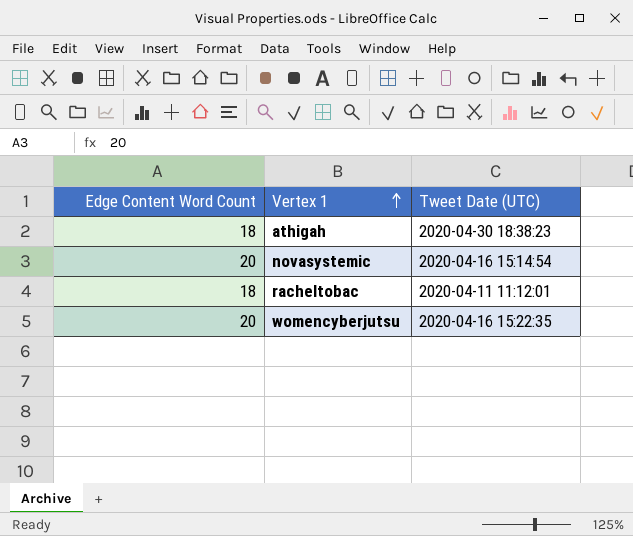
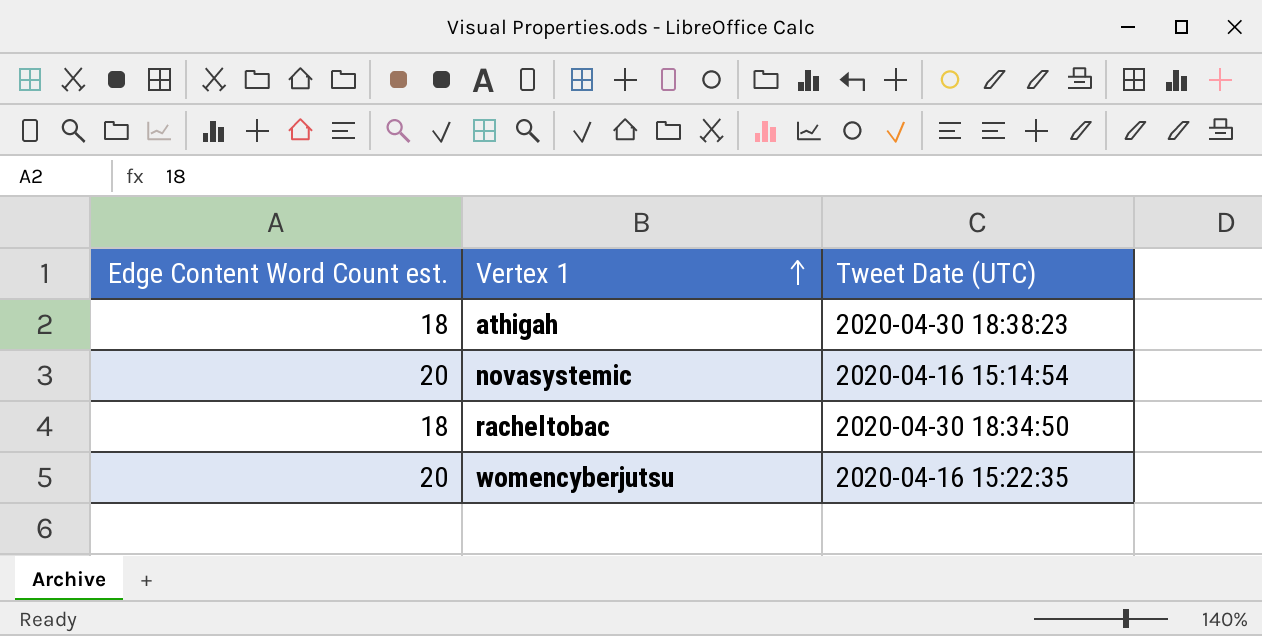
column name: Edge Content Word Count -> Edge Content Word Count est.
racheltobac | Tweet Date (UTC): 2020-04-11 11:12:01 -> 2020-04-30 18:34:50

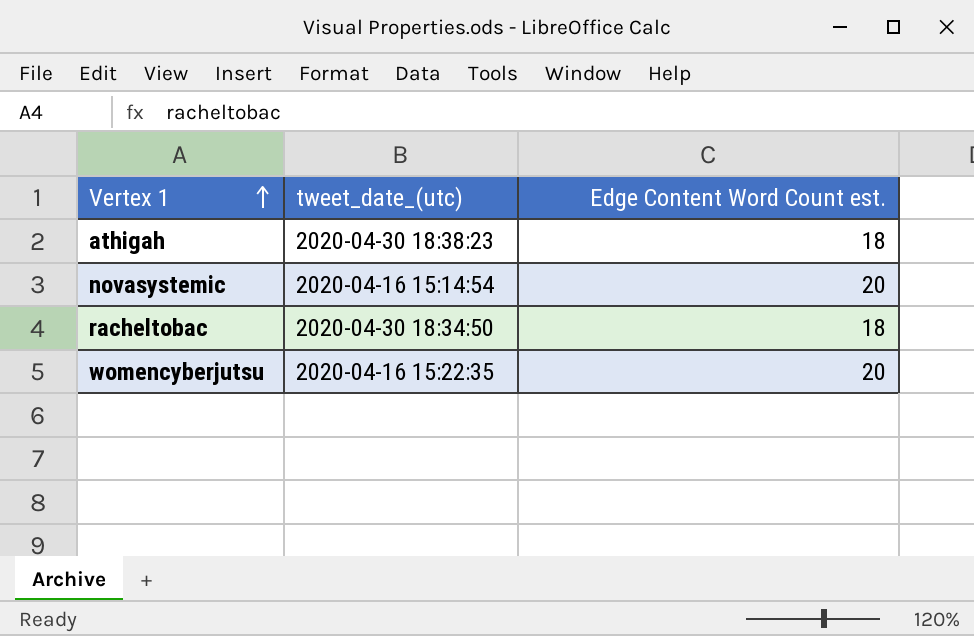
column name: Tweet Date (UTC) -> tweet_date_(utc)
column Edge Content Word Count est. | position: 1 -> 3

